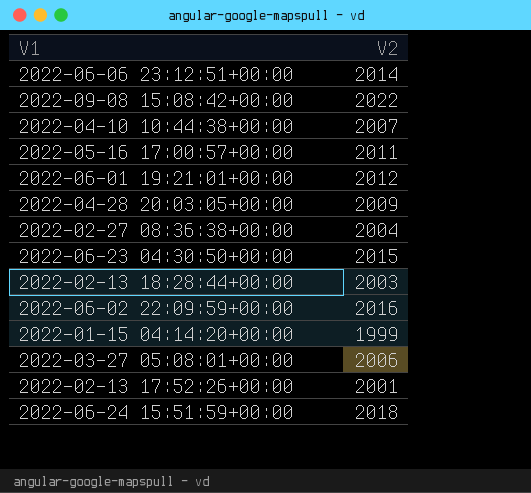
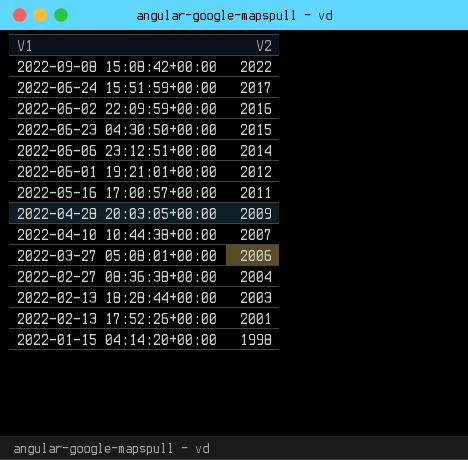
row order: none -> V2 descending
2022-06-24 15:51:59+00:00 | V2: 2018 -> 2017
2022-01-15 04:14:20+00:00 | V2: 1999 -> 1998

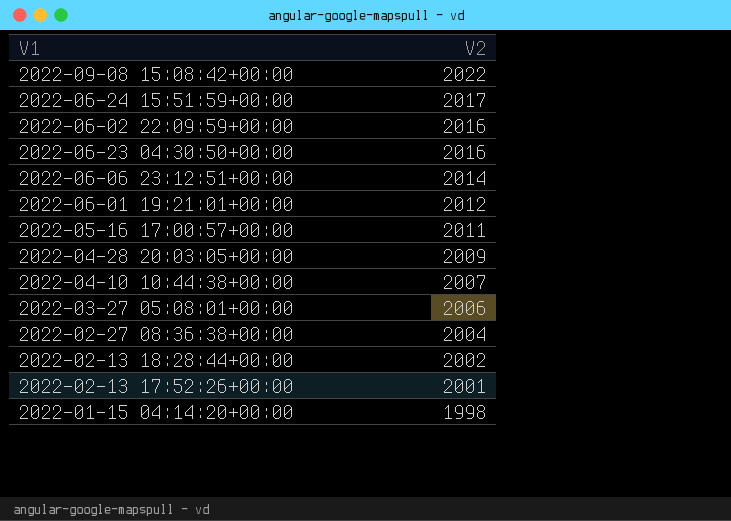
2022-06-23 04:30:50+00:00 | V2: 2015 -> 2016
2022-02-13 18:28:44+00:00 | V2: 2003 -> 2002

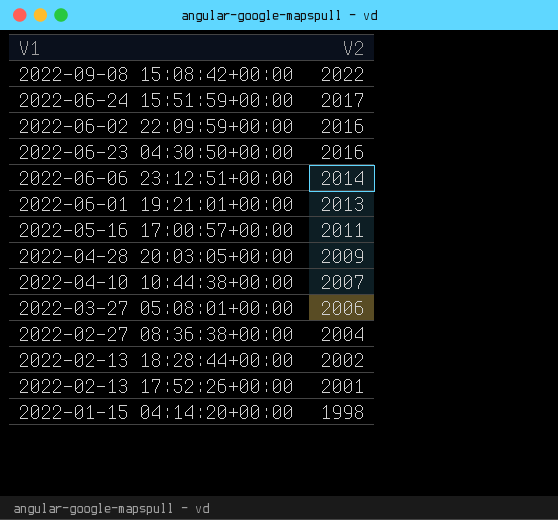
2022-06-01 19:21:01+00:00 | V2: 2012 -> 2013

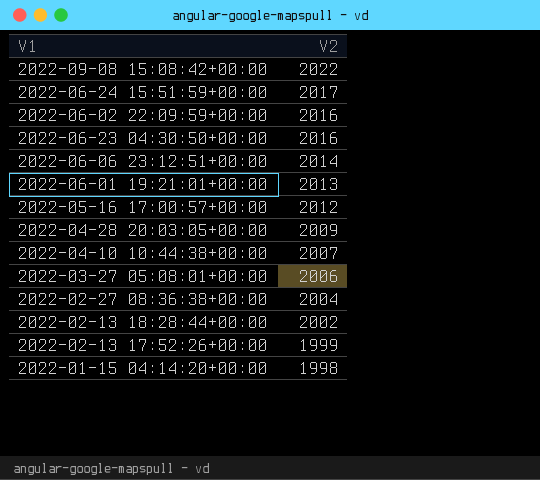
2022-05-16 17:00:57+00:00 | V2: 2011 -> 2012
2022-02-13 17:52:26+00:00 | V2: 2001 -> 1999

